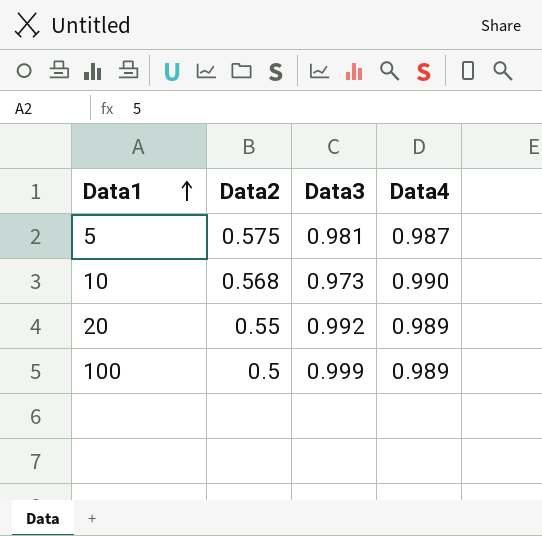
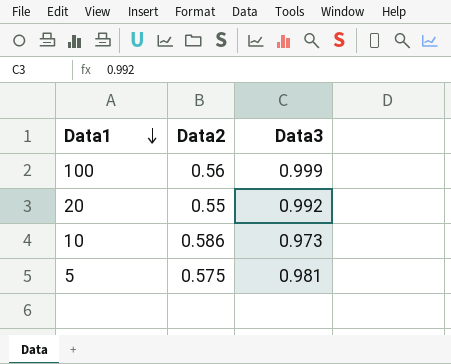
row order: Data1 ascending -> Data1 descending
column Data4 | position: 4 -> none
100 | Data2: 0.5 -> 0.56
10 | Data2: 0.568 -> 0.586

